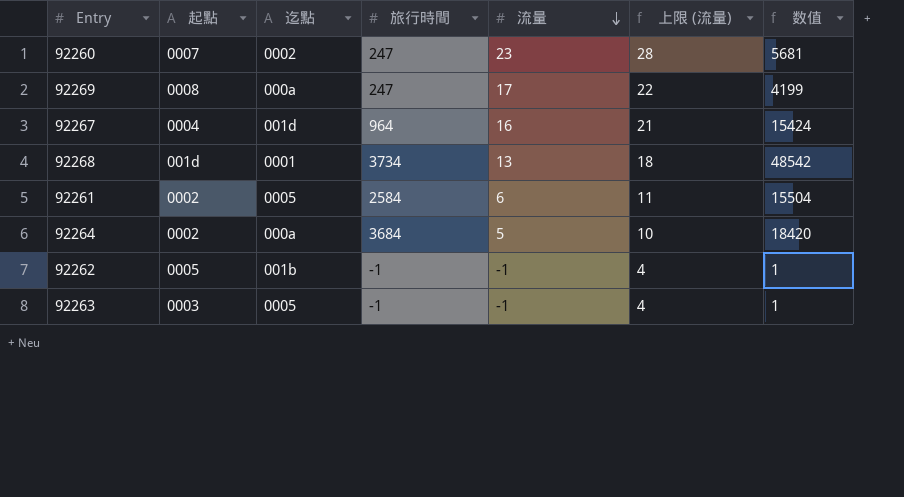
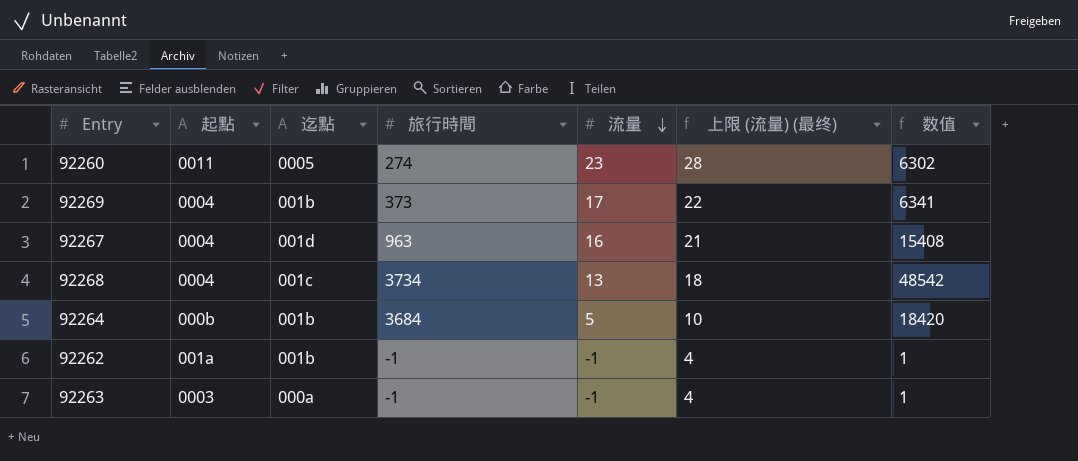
column name: 上限 (流量) -> 上限 (流量) (最终)
row 92261: 0002 | 0005 | 2584 | 6 | 11 | 15504 -> none
92260 | 起點: 0007 -> 0011
92260 | 迄點: 0002 -> 0005
92260 | 旅行時間: 247 -> 274
92260 | 数值: 5681 -> 6302
92269 | 起點: 0008 -> 0004
92269 | 迄點: 000a -> 001b
92269 | 旅行時間: 247 -> 373
92269 | 数值: 4199 -> 6341
92267 | 旅行時間: 964 -> 963
92267 | 数值: 15424 -> 15408
92268 | 起點: 001d -> 0004
92268 | 迄點: 0001 -> 001c
92264 | 起點: 0002 -> 000b
92264 | 迄點: 000a -> 001b
92262 | 起點: 0005 -> 001a
92263 | 迄點: 0005 -> 000a

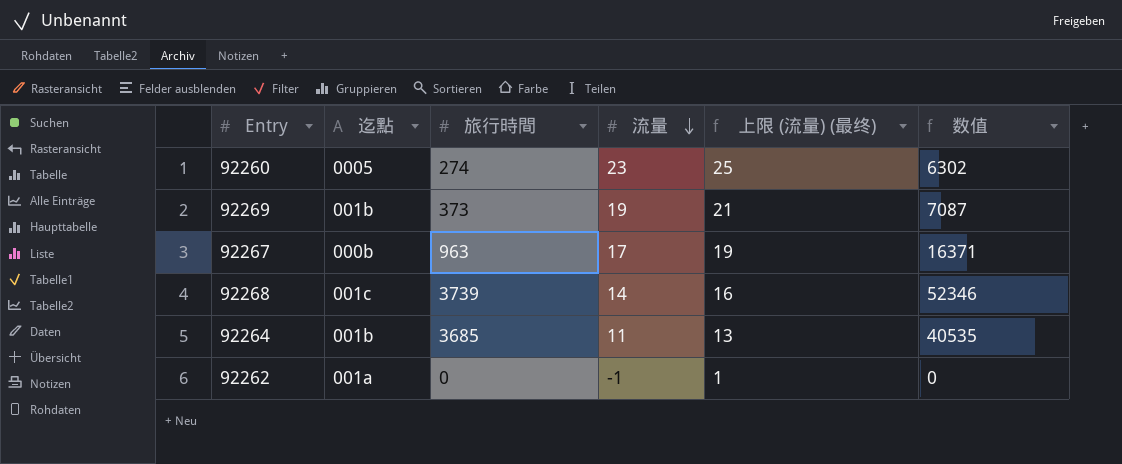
column 起點 | position: 2 -> none
column 上限 (流量) (最终) | formula: [流量] + 5 -> [流量] + 2
row 92263: 0003 | 000a | -1 | -1 | 4 | 1 -> none
92269 | 流量: 17 -> 19
92269 | 数值: 6341 -> 7087
92267 | 迄點: 001d -> 000b
92267 | 流量: 16 -> 17
92267 | 数值: 15408 -> 16371
92268 | 旅行時間: 3734 -> 3739
92268 | 流量: 13 -> 14
92268 | 数值: 48542 -> 52346
92264 | 旅行時間: 3684 -> 3685
92264 | 流量: 5 -> 11
92264 | 数值: 18420 -> 40535
92262 | 迄點: 001b -> 001a
92262 | 旅行時間: -1 -> 0
92262 | 数值: 1 -> 0

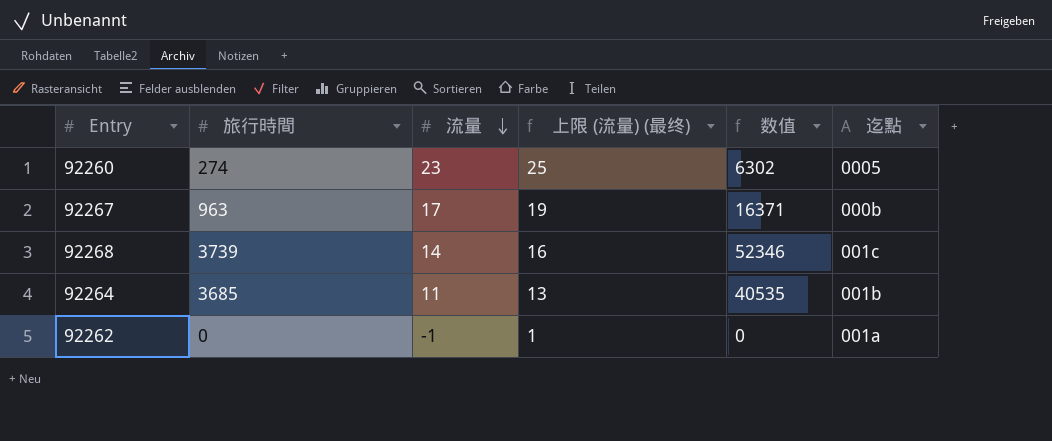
column 迄點 | position: 2 -> 6
row 92269: 001b | 373 | 19 | 21 | 7087 -> none

